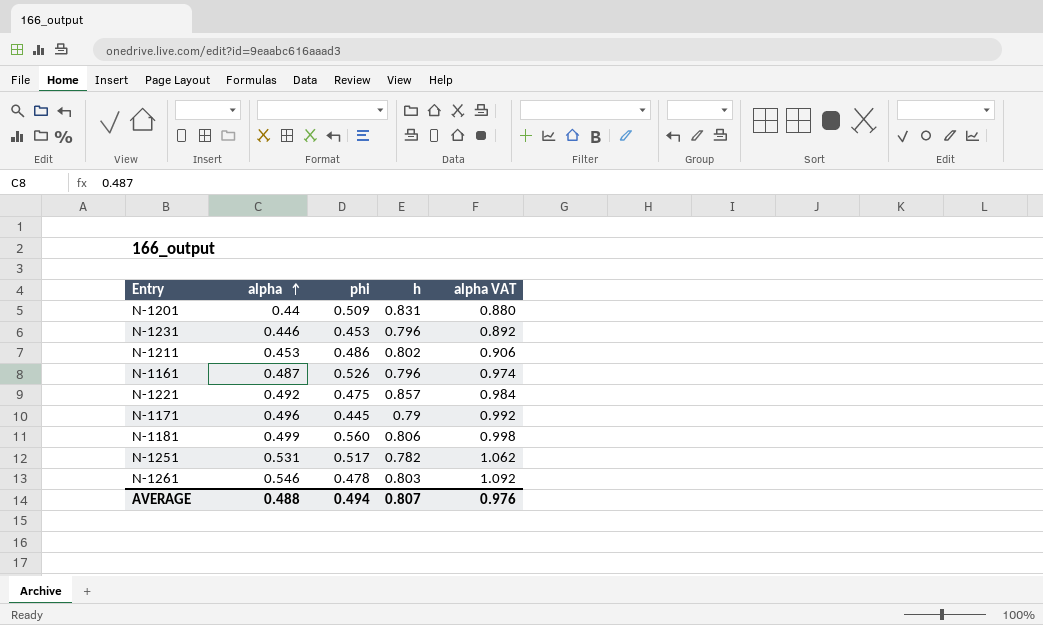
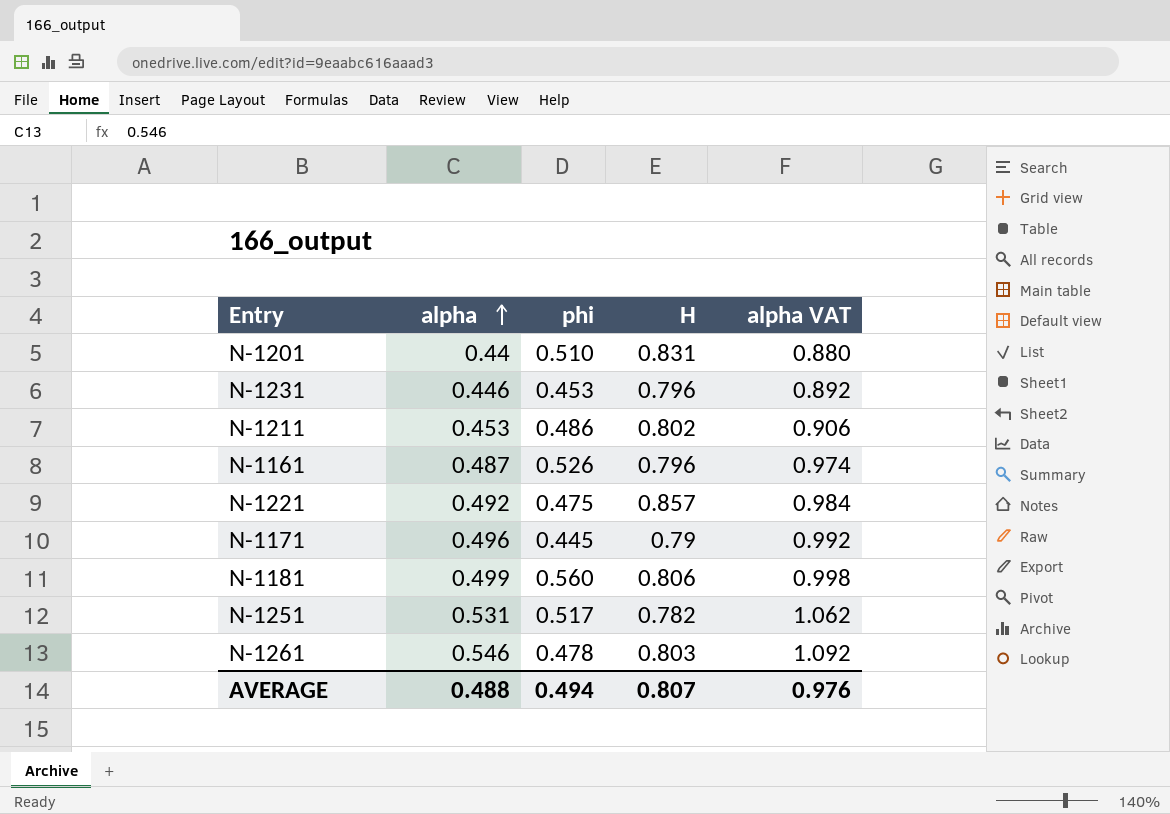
column name: h -> H
N-1201 | phi: 0.509 -> 0.510

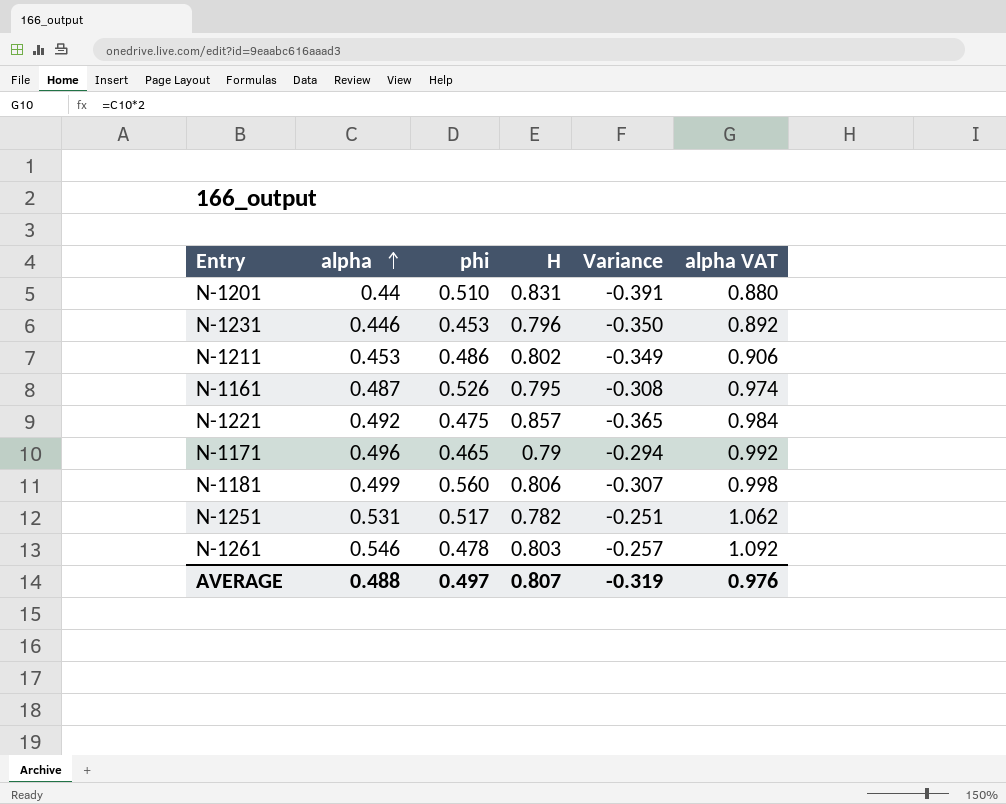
column Variance | formula: none -> [alpha] - [H]
N-1161 | H: 0.796 -> 0.795
N-1171 | phi: 0.445 -> 0.465
AVERAGE | phi: 0.494 -> 0.497

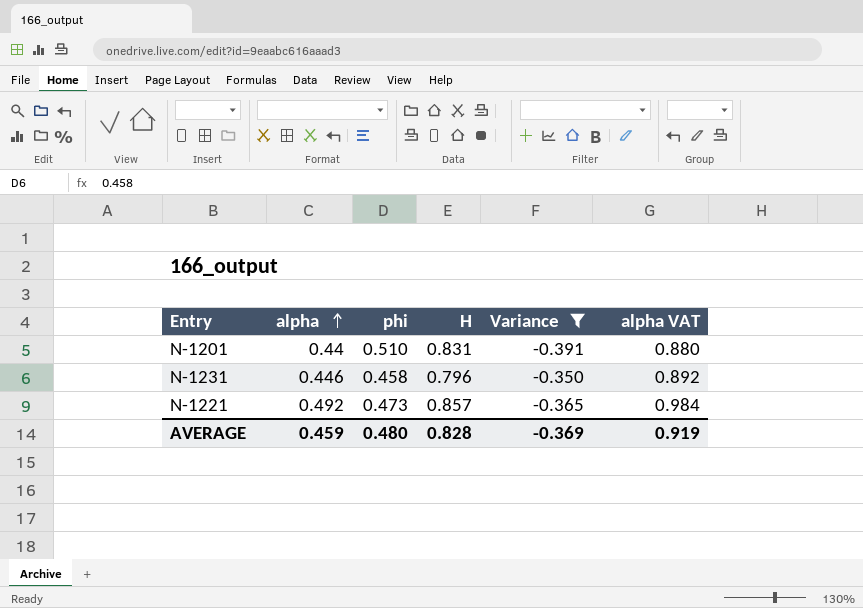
filter: none -> Variance <= -0.350
N-1231 | phi: 0.453 -> 0.458
N-1221 | phi: 0.475 -> 0.473
AVERAGE | alpha: 0.488 -> 0.459
AVERAGE | phi: 0.497 -> 0.480
AVERAGE | H: 0.807 -> 0.828
AVERAGE | Variance: -0.319 -> -0.369
AVERAGE | alpha VAT: 0.976 -> 0.919

